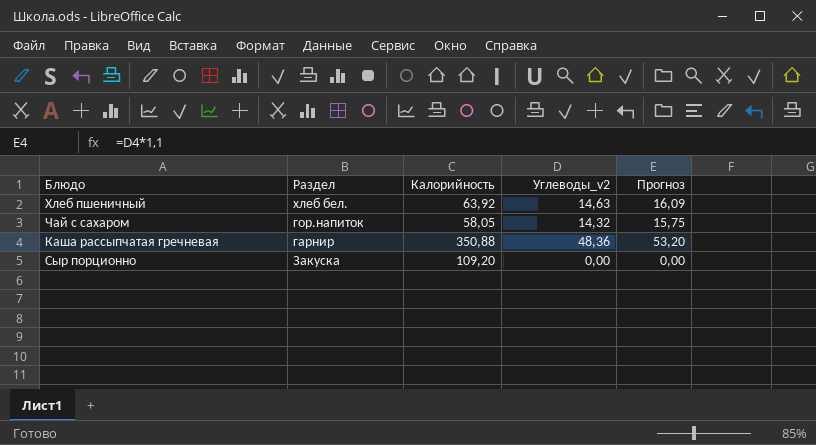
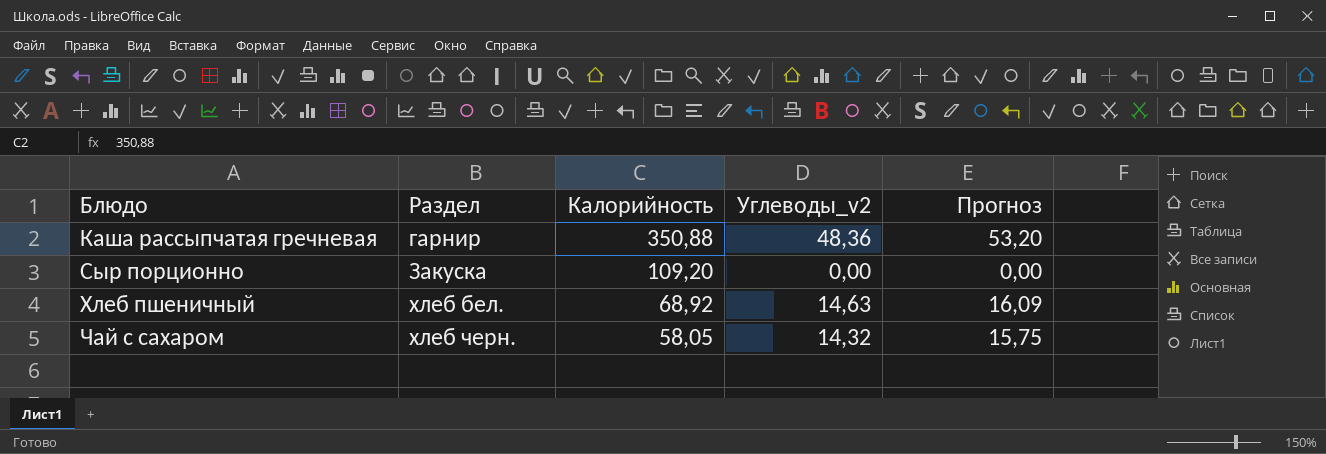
row order: none -> Блюдо ascending
Хлеб пшеничный | Калорийность: 63,92 -> 68,92
Чай с сахаром | Раздел: гор.напиток -> хлеб черн.

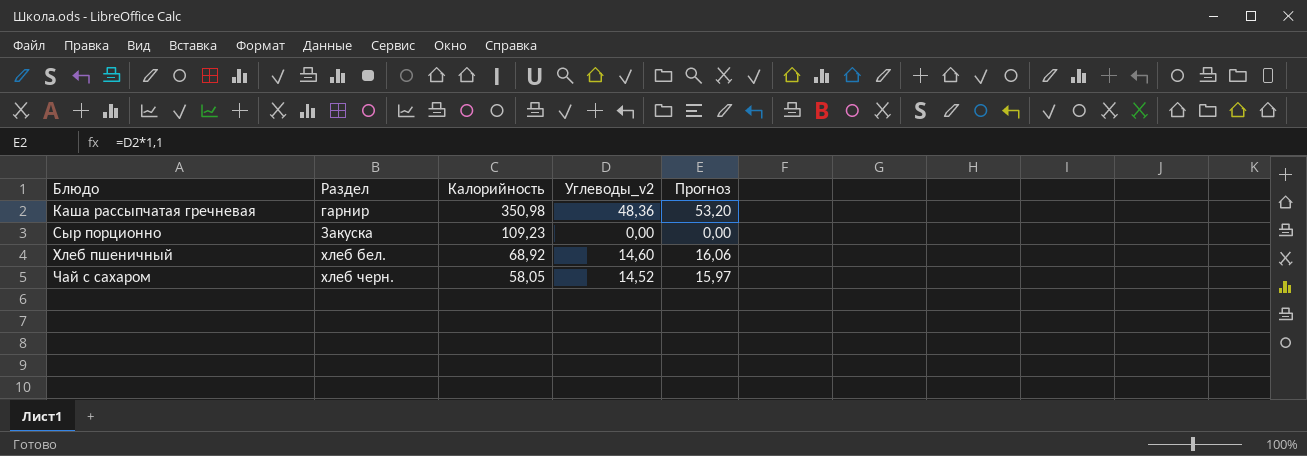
Каша рассыпчатая гречневая | Калорийность: 350,88 -> 350,98
Сыр порционно | Калорийность: 109,20 -> 109,23
Хлеб пшеничный | Углеводы_v2: 14,63 -> 14,60
Хлеб пшеничный | Прогноз: 16,09 -> 16,06
Чай с сахаром | Углеводы_v2: 14,32 -> 14,52
Чай с сахаром | Прогноз: 15,75 -> 15,97

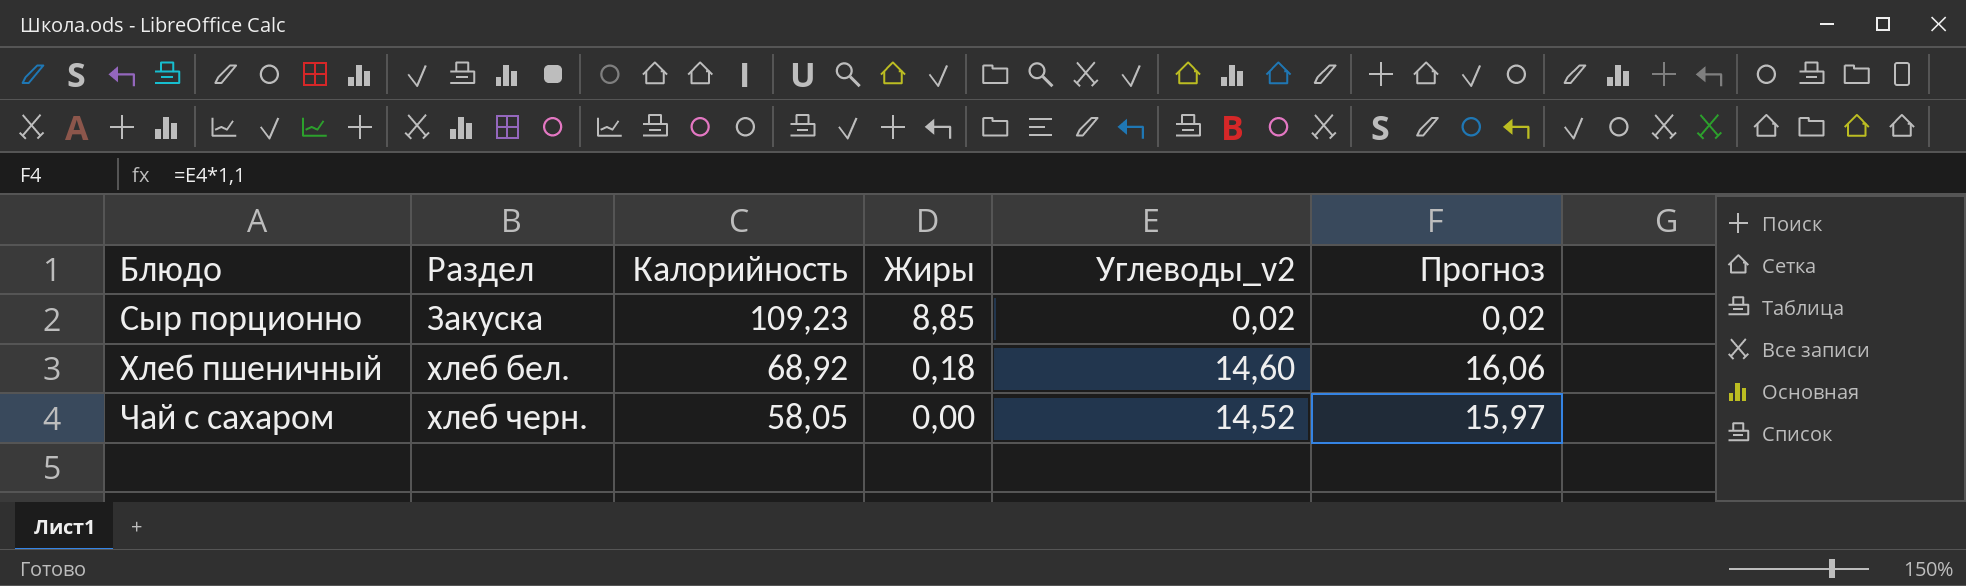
column Жиры | position: none -> 4
row Каша рассыпчатая гречневая: гарнир | 350,98 | 48,36 | 53,20 -> none
Сыр порционно | Углеводы_v2: 0,00 -> 0,02
Сыр порционно | Прогноз: 0,00 -> 0,02

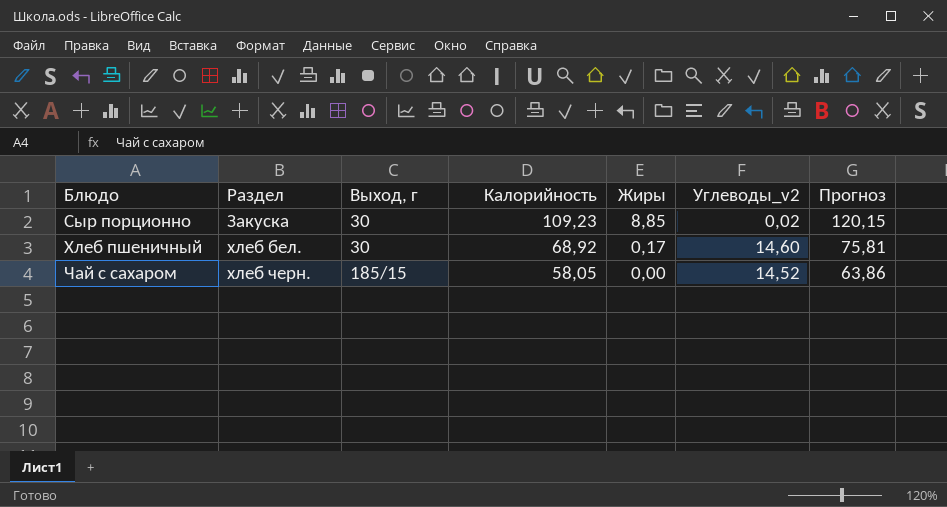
column Выход, г | position: none -> 3
column Прогноз | formula: [Углеводы_v2] * 1,1 -> [Калорийность] * 1,1
Хлеб пшеничный | Жиры: 0,18 -> 0,17

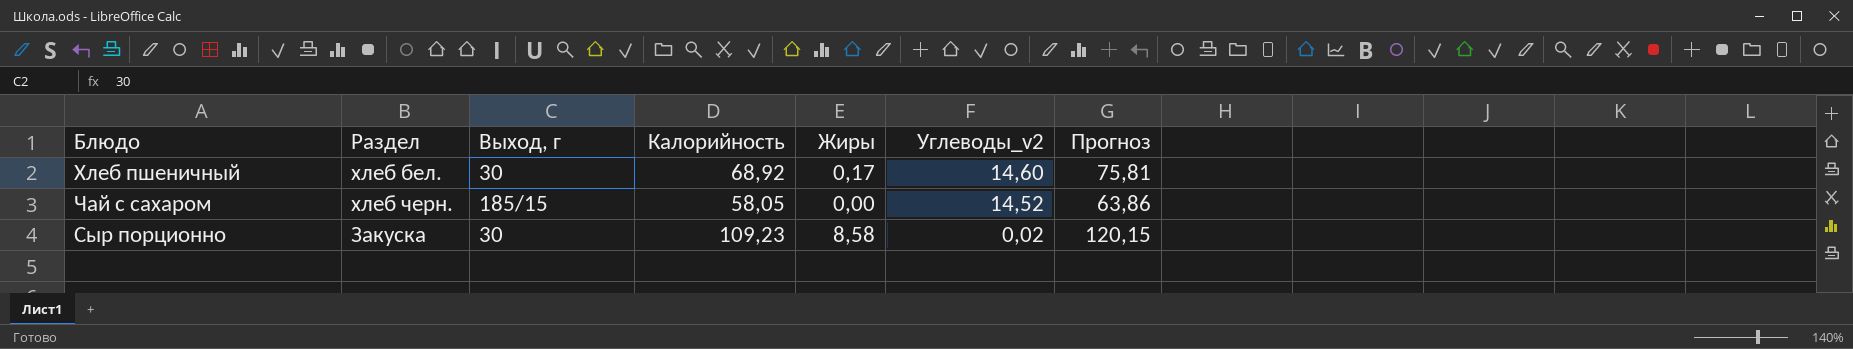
row order: Блюдо ascending -> Углеводы_v2 descending
Сыр порционно | Жиры: 8,85 -> 8,58

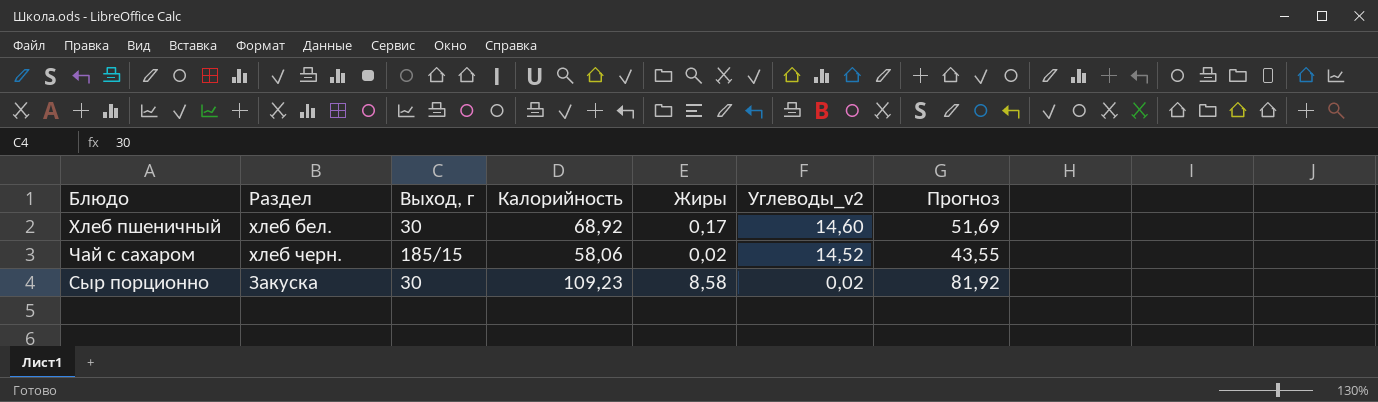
column Прогноз | formula: [Калорийность] * 1,1 -> [Калорийность] * 0,75
Чай с сахаром | Калорийность: 58,05 -> 58,06
Чай с сахаром | Жиры: 0,00 -> 0,02

